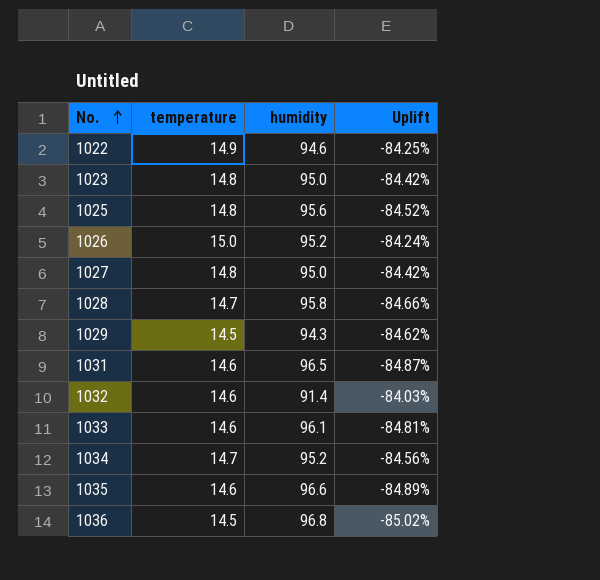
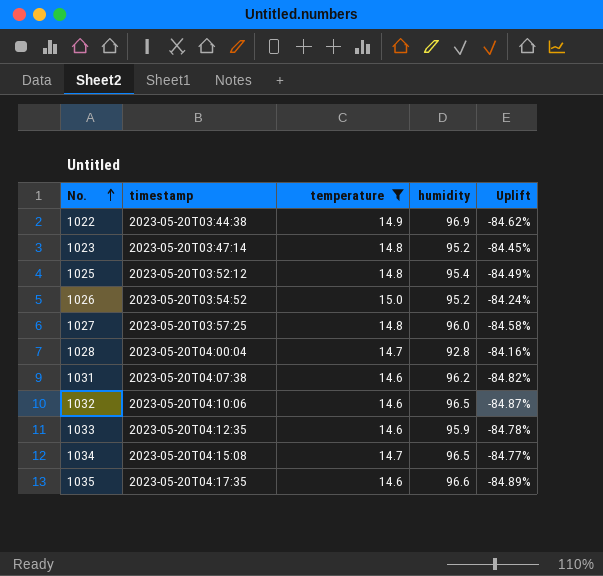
filter: none -> temperature != 14.5
column timestamp | position: none -> 2
1022 | humidity: 94.6 -> 96.9
1022 | Uplift: -84.25% -> -84.62%
1023 | humidity: 95.0 -> 95.2
1023 | Uplift: -84.42% -> -84.45%
1025 | humidity: 95.6 -> 95.4
1025 | Uplift: -84.52% -> -84.49%
1027 | humidity: 95.0 -> 96.0
1027 | Uplift: -84.42% -> -84.58%
1028 | humidity: 95.8 -> 92.8
1028 | Uplift: -84.66% -> -84.16%
1031 | humidity: 96.5 -> 96.2
1031 | Uplift: -84.87% -> -84.82%
1032 | humidity: 91.4 -> 96.5
1032 | Uplift: -84.03% -> -84.87%
1033 | humidity: 96.1 -> 95.9
1033 | Uplift: -84.81% -> -84.78%
1034 | humidity: 95.2 -> 96.5
1034 | Uplift: -84.56% -> -84.77%

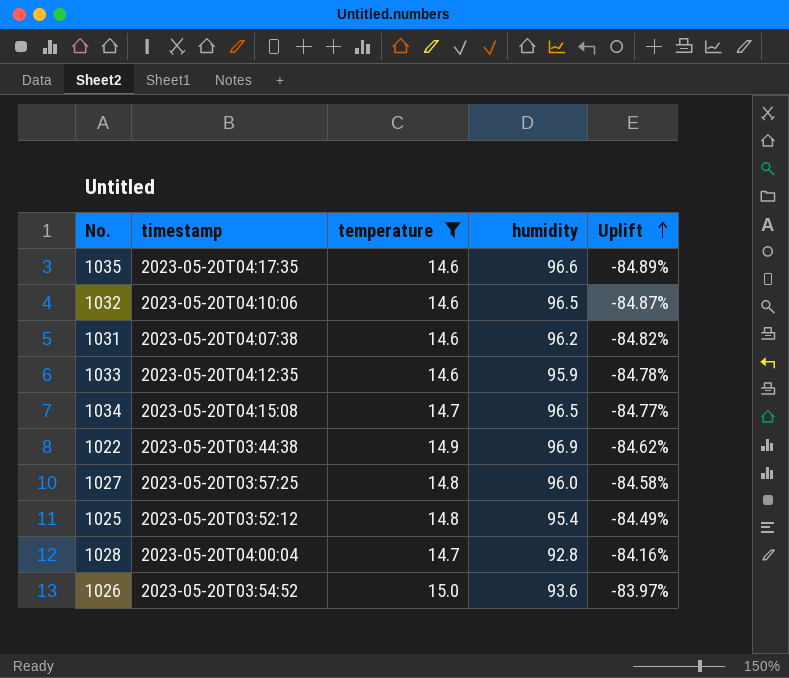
row order: No. ascending -> Uplift ascending
row 1023: 2023-05-20T03:47:14 | 14.8 | 95.2 | -84.45% -> none
1026 | humidity: 95.2 -> 93.6
1026 | Uplift: -84.24% -> -83.97%

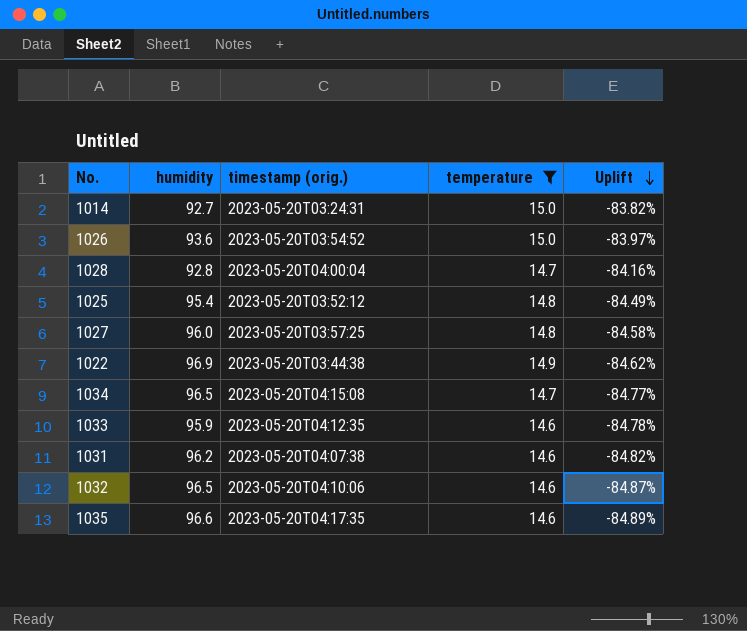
row order: Uplift ascending -> Uplift descending
column humidity | position: 4 -> 2
column name: timestamp -> timestamp (orig.)
row 1014: none -> 92.7 | 2023-05-20T03:24:31 | 15.0 | -83.82%

